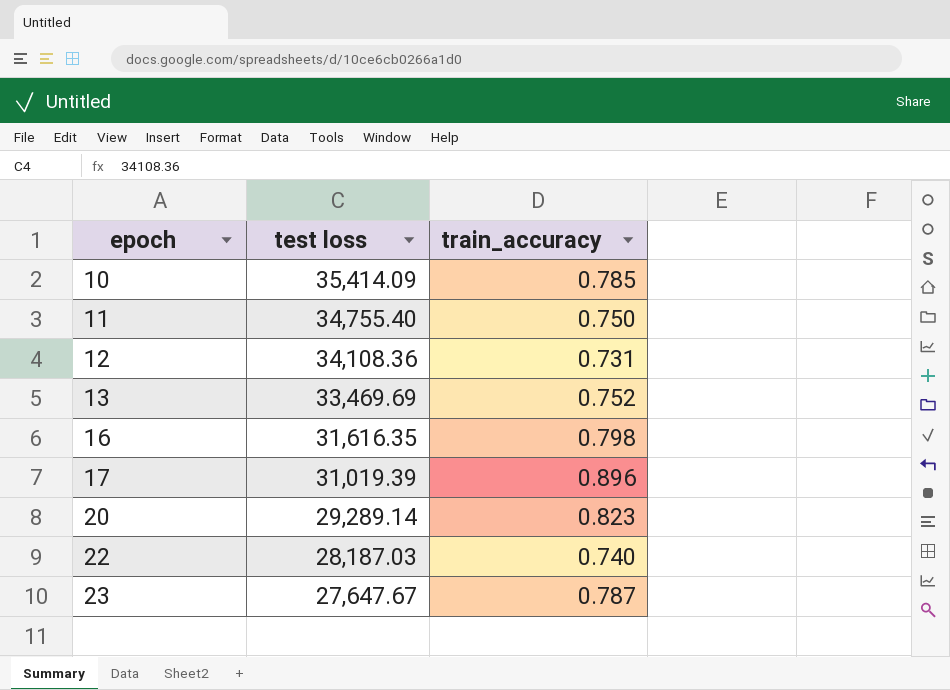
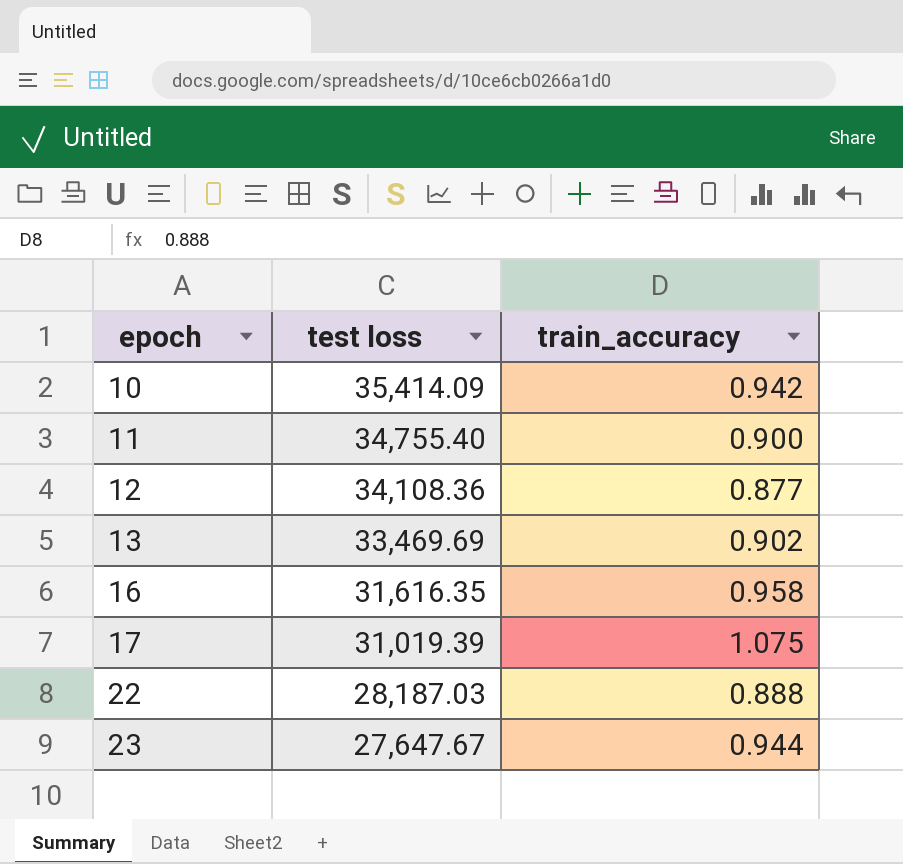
row 20: 29,289.14 | 0.823 -> none
10 | train_accuracy: 0.785 -> 0.942
11 | train_accuracy: 0.750 -> 0.900
12 | train_accuracy: 0.731 -> 0.877
13 | train_accuracy: 0.752 -> 0.902
16 | train_accuracy: 0.798 -> 0.958
17 | train_accuracy: 0.896 -> 1.075
22 | train_accuracy: 0.740 -> 0.888
23 | train_accuracy: 0.787 -> 0.944

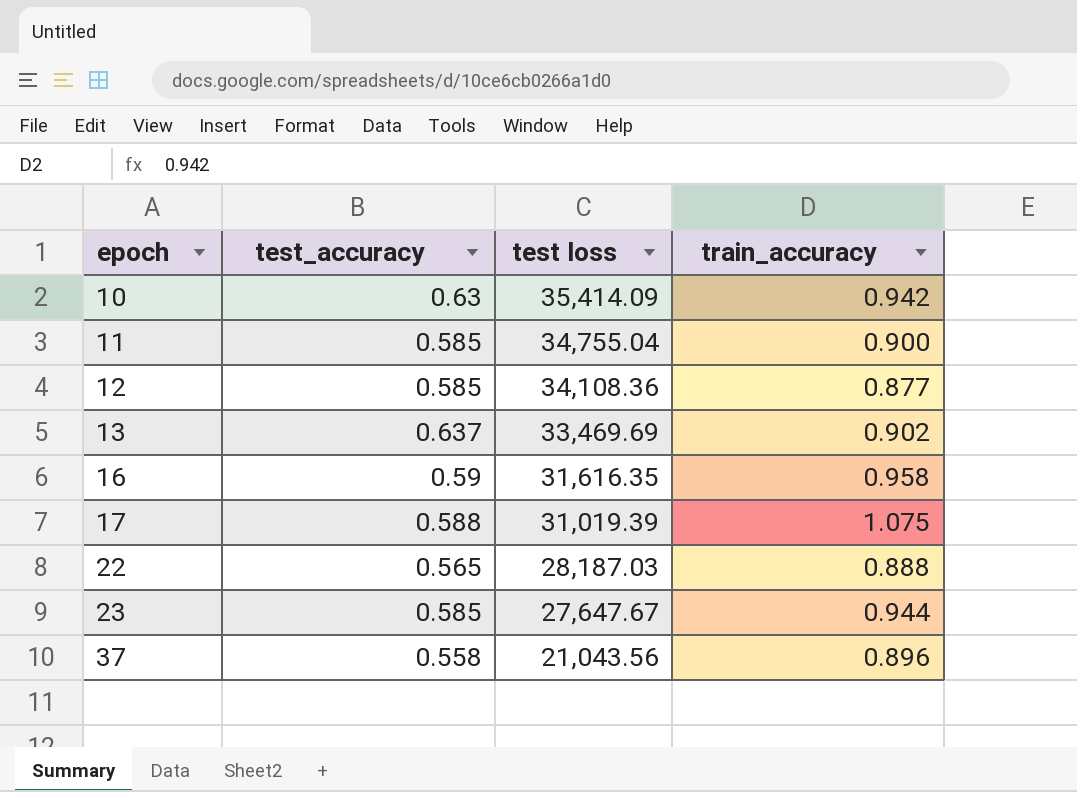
column test_accuracy | position: none -> 2
11 | test loss: 34,755.40 -> 34,755.04
row 37: none -> 0.558 | 21,043.56 | 0.896

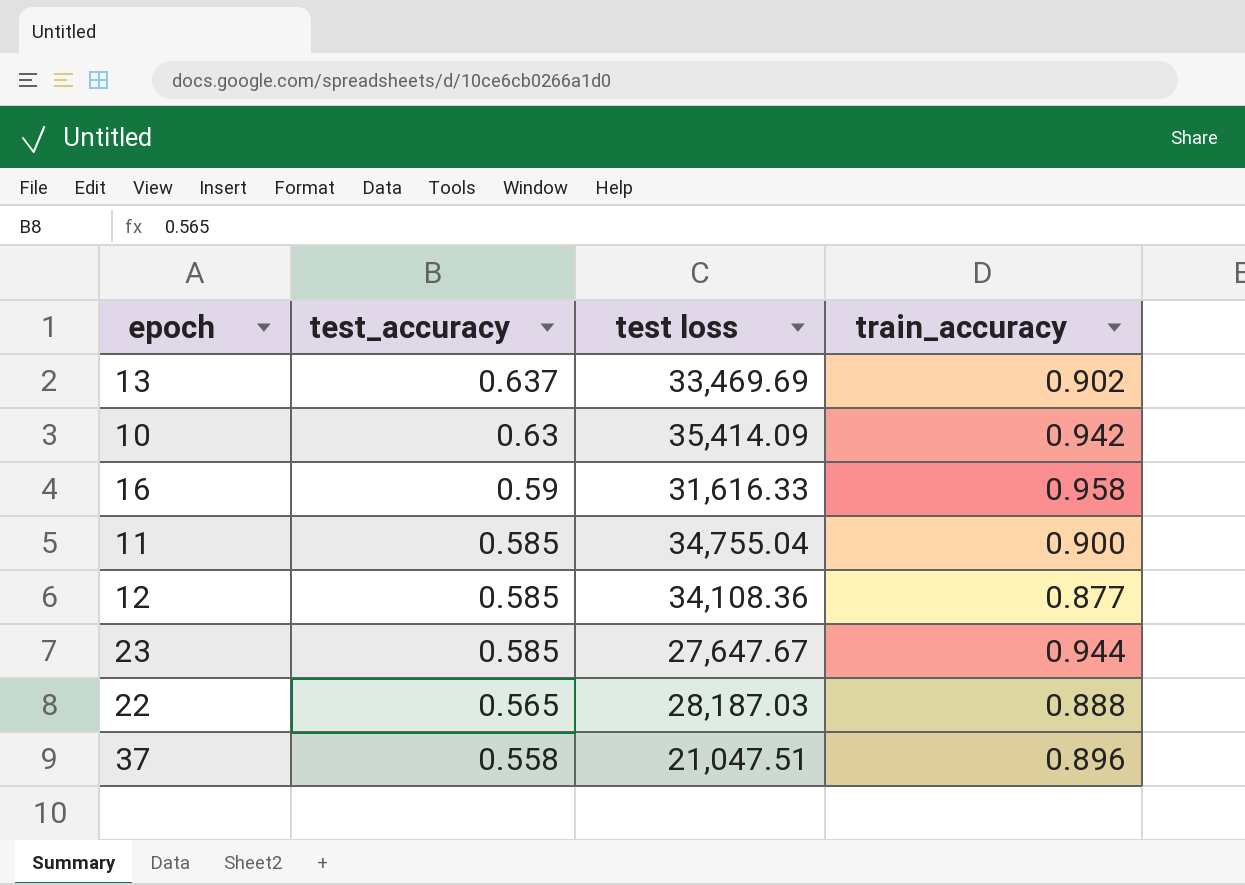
row order: epoch ascending -> test_accuracy descending
row 17: 0.588 | 31,019.39 | 1.075 -> none
16 | test loss: 31,616.35 -> 31,616.33
37 | test loss: 21,043.56 -> 21,047.51

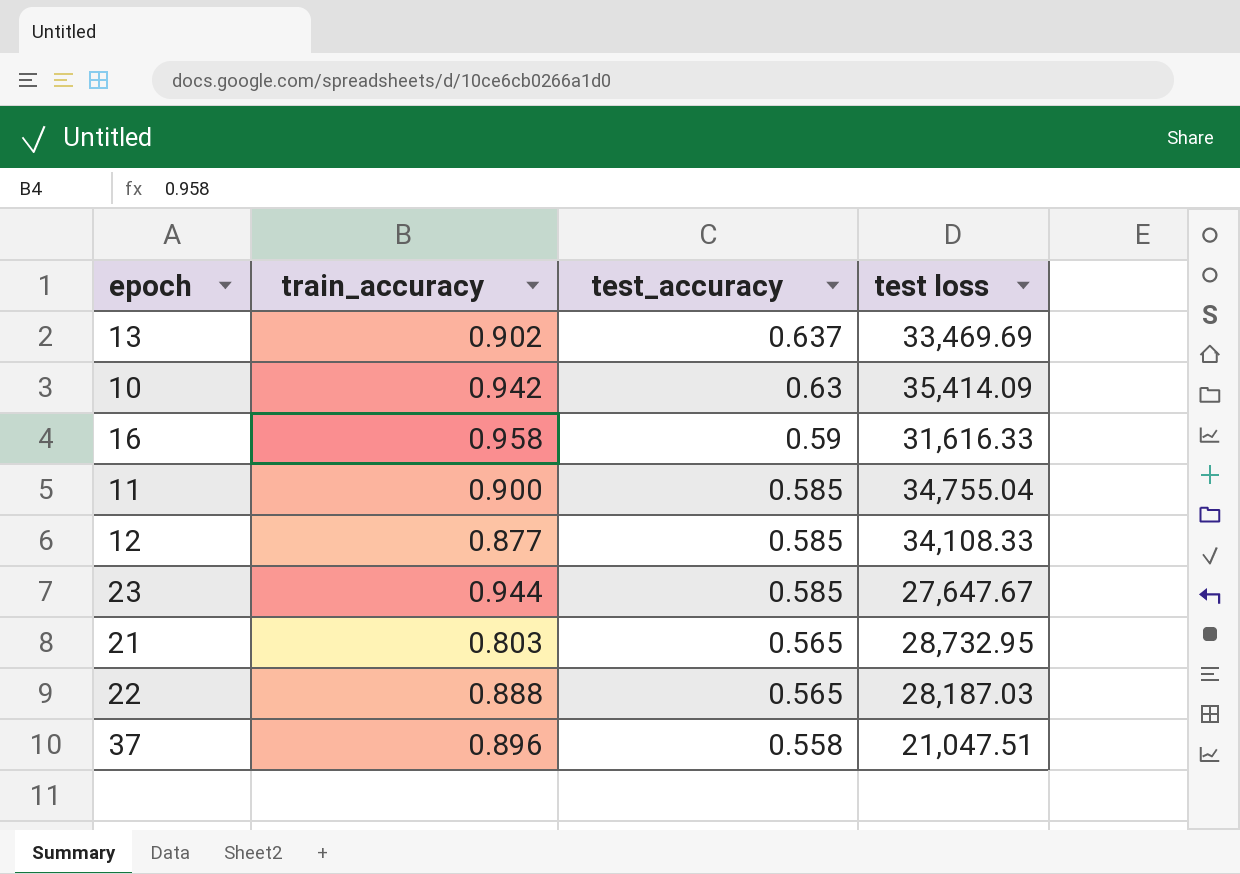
column train_accuracy | position: 4 -> 2
12 | test loss: 34,108.36 -> 34,108.33
row 21: none -> 0.803 | 0.565 | 28,732.95

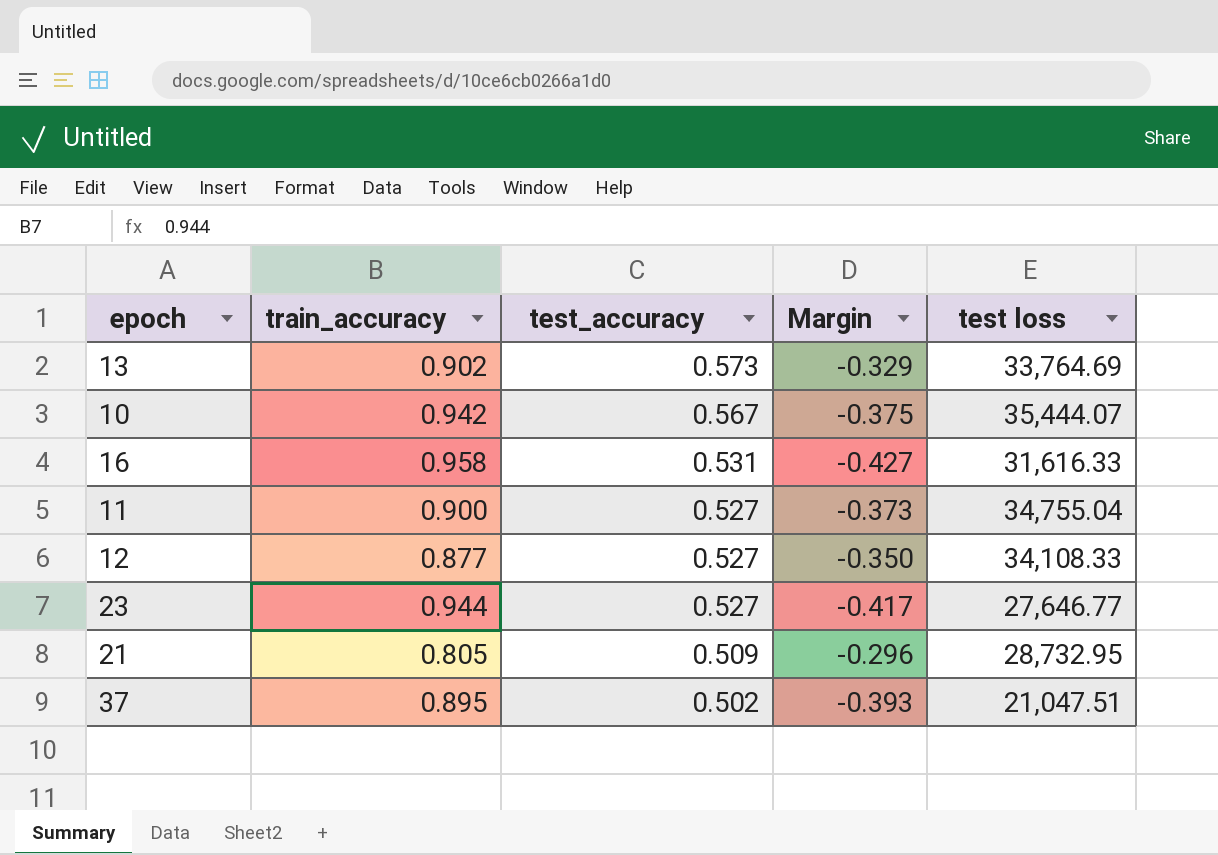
column Margin | formula: none -> [test_accuracy] - [train_accuracy]
row 22: 0.888 | 0.565 | 28,187.03 -> none
13 | test_accuracy: 0.637 -> 0.573
13 | test loss: 33,469.69 -> 33,764.69
10 | test_accuracy: 0.63 -> 0.567
10 | test loss: 35,414.09 -> 35,444.07
16 | test_accuracy: 0.59 -> 0.531
11 | test_accuracy: 0.585 -> 0.527
12 | test_accuracy: 0.585 -> 0.527
23 | test_accuracy: 0.585 -> 0.527
23 | test loss: 27,647.67 -> 27,646.77
21 | train_accuracy: 0.803 -> 0.805
21 | test_accuracy: 0.565 -> 0.509
37 | train_accuracy: 0.896 -> 0.895
37 | test_accuracy: 0.558 -> 0.502

